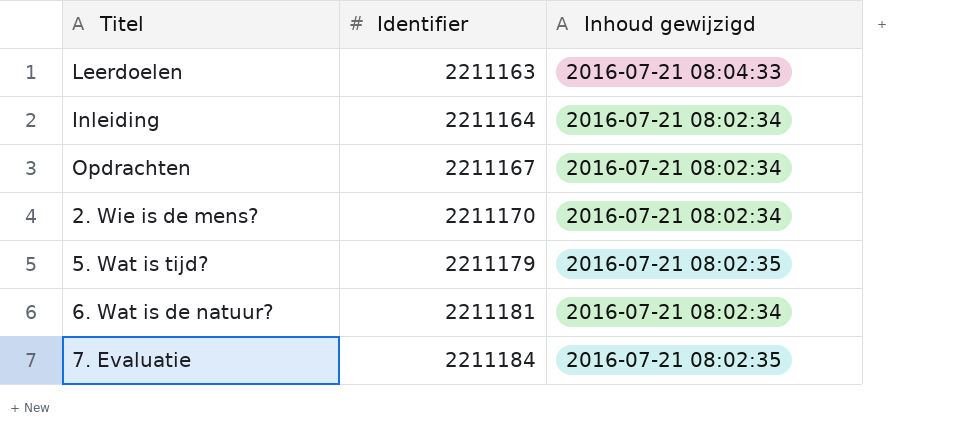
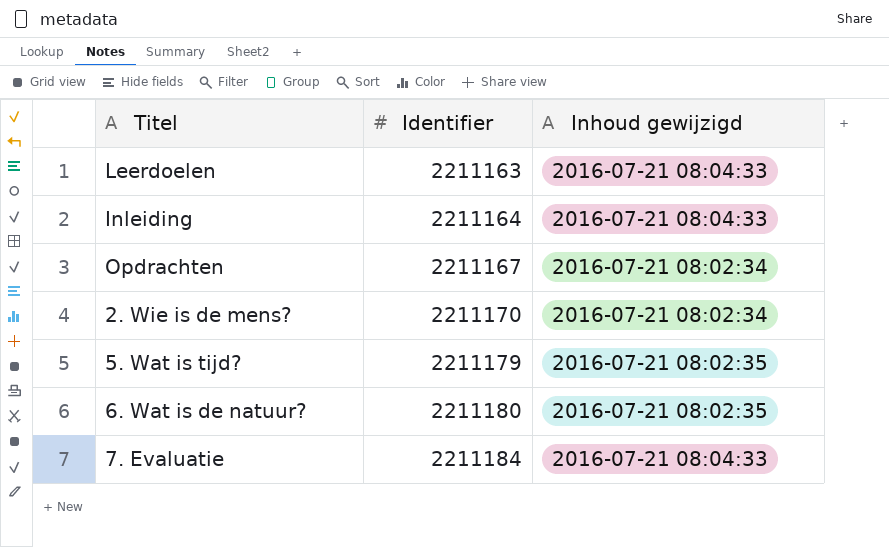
Inleiding | Inhoud gewijzigd: 2016-07-21 08:02:34 -> 2016-07-21 08:04:33
6. Wat is de natuur? | Identifier: 2211181 -> 2211180
6. Wat is de natuur? | Inhoud gewijzigd: 2016-07-21 08:02:34 -> 2016-07-21 08:02:35
7. Evaluatie | Inhoud gewijzigd: 2016-07-21 08:02:35 -> 2016-07-21 08:04:33

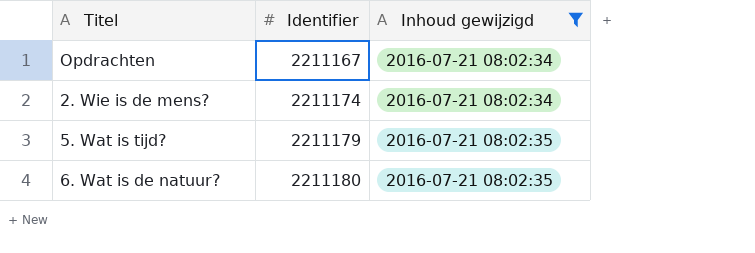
filter: none -> Inhoud gewijzigd != 2016-07-21 08:04:33
2. Wie is de mens? | Identifier: 2211170 -> 2211174

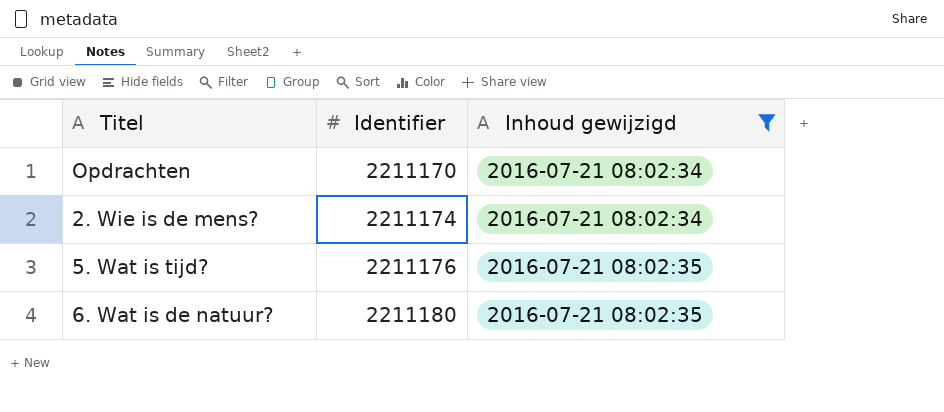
Opdrachten | Identifier: 2211167 -> 2211170
5. Wat is tijd? | Identifier: 2211179 -> 2211176

